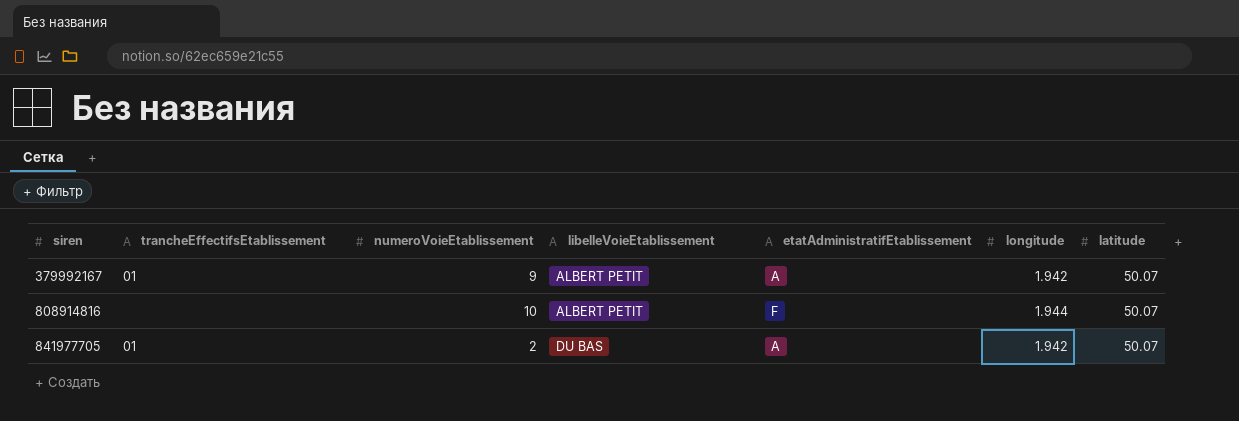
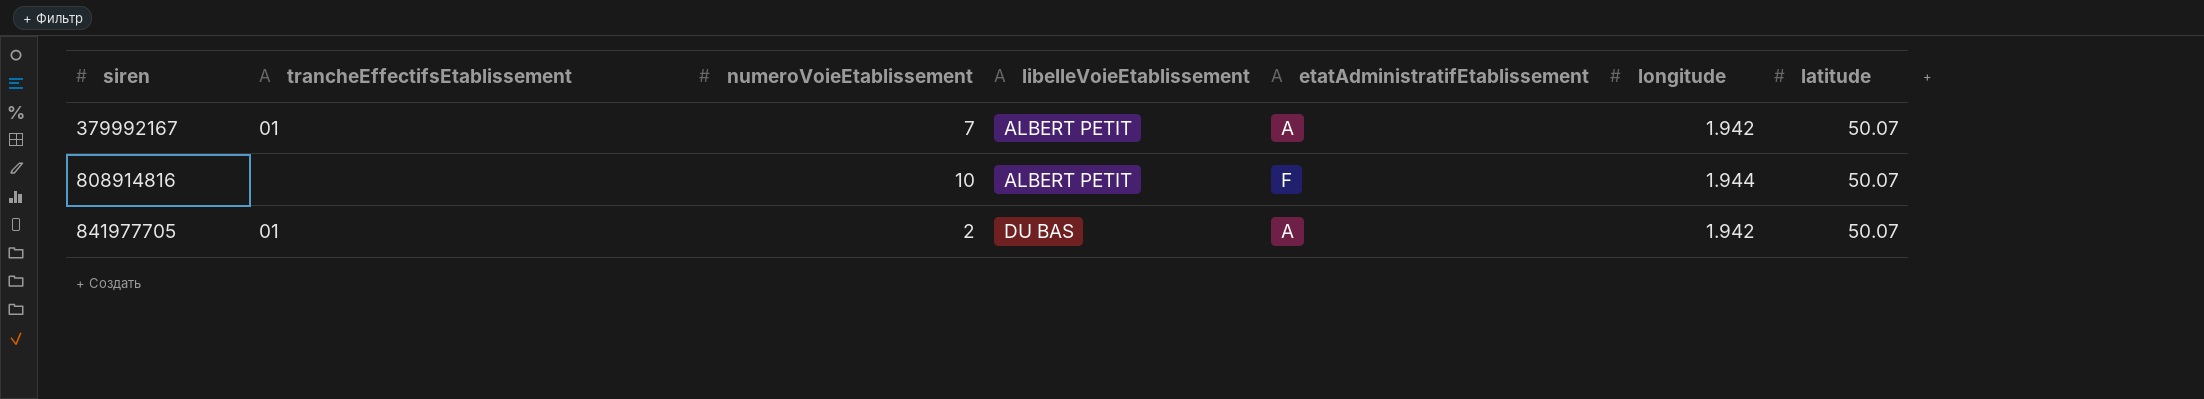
379992167 | numeroVoieEtablissement: 9 -> 7

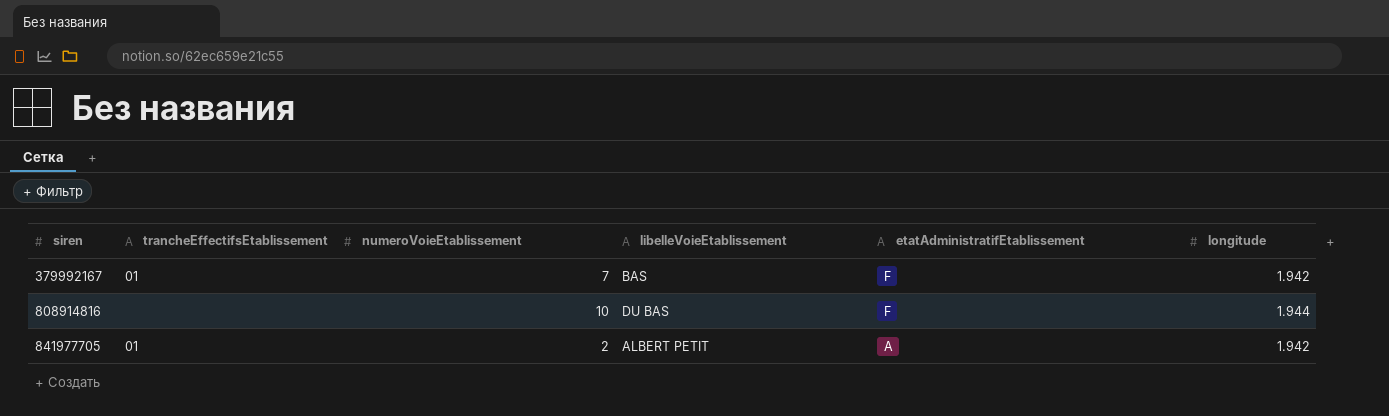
column latitude | position: 7 -> none
379992167 | libelleVoieEtablissement: ALBERT PETIT -> BAS
379992167 | etatAdministratifEtablissement: A -> F
808914816 | libelleVoieEtablissement: ALBERT PETIT -> DU BAS
841977705 | libelleVoieEtablissement: DU BAS -> ALBERT PETIT

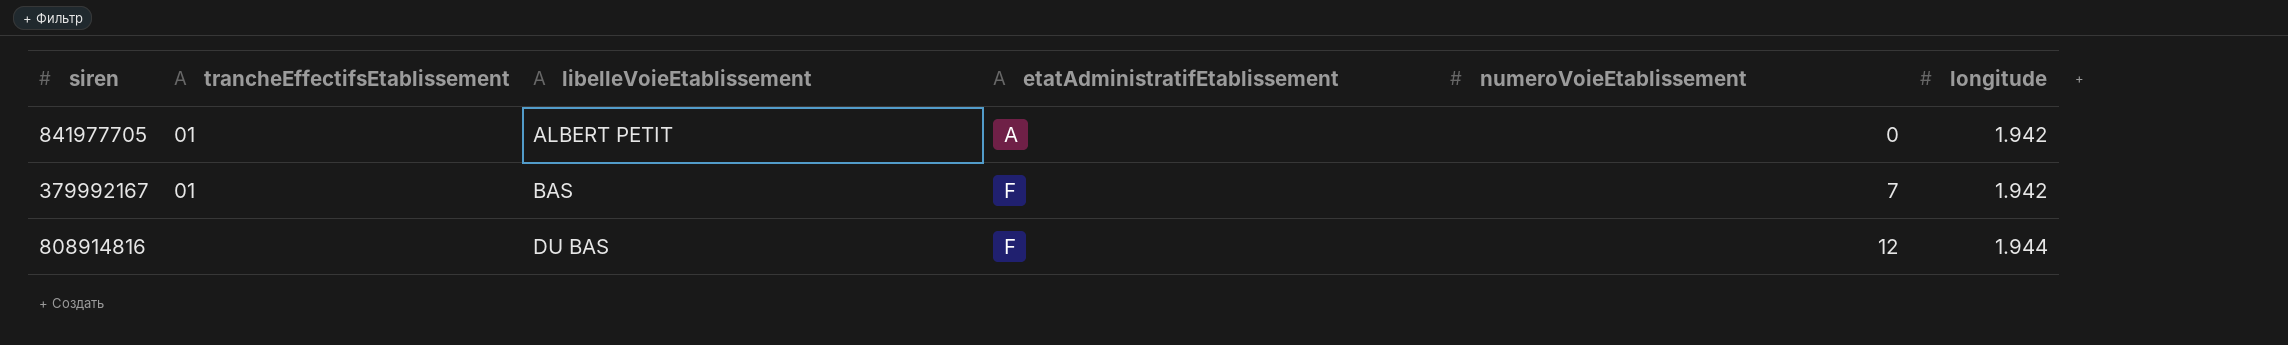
row order: siren ascending -> libelleVoieEtablissement ascending
column numeroVoieEtablissement | position: 3 -> 5
841977705 | numeroVoieEtablissement: 2 -> 0
808914816 | numeroVoieEtablissement: 10 -> 12

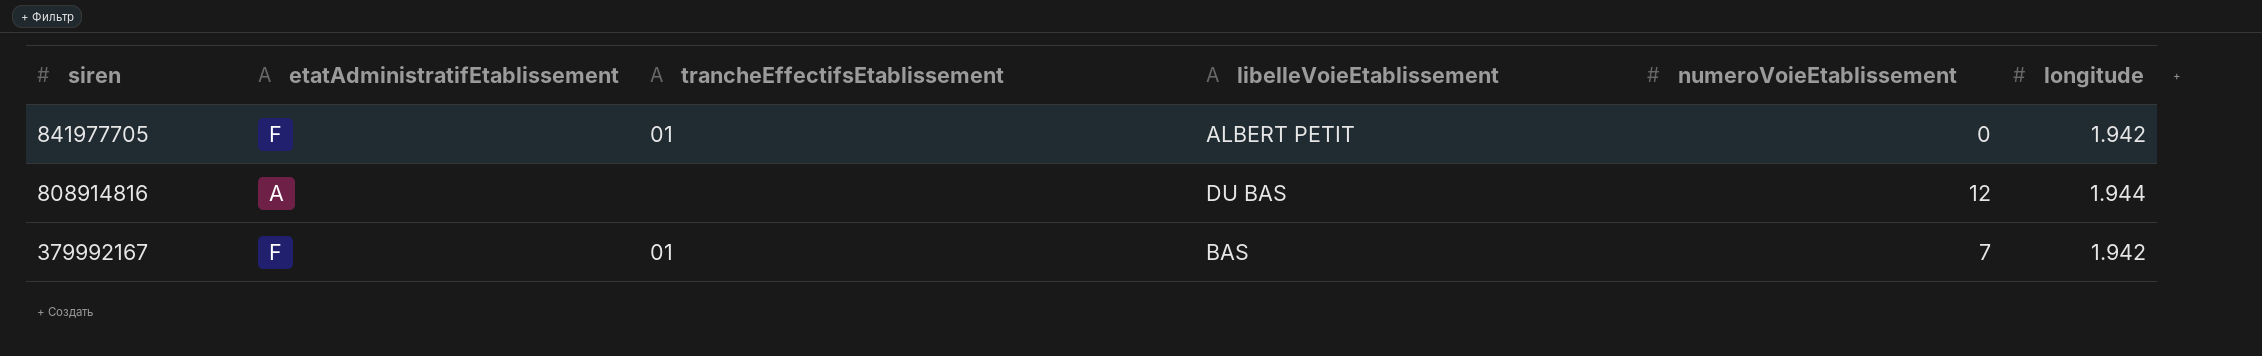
row order: libelleVoieEtablissement ascending -> siren descending
column etatAdministratifEtablissement | position: 4 -> 2
841977705 | etatAdministratifEtablissement: A -> F
808914816 | etatAdministratifEtablissement: F -> A

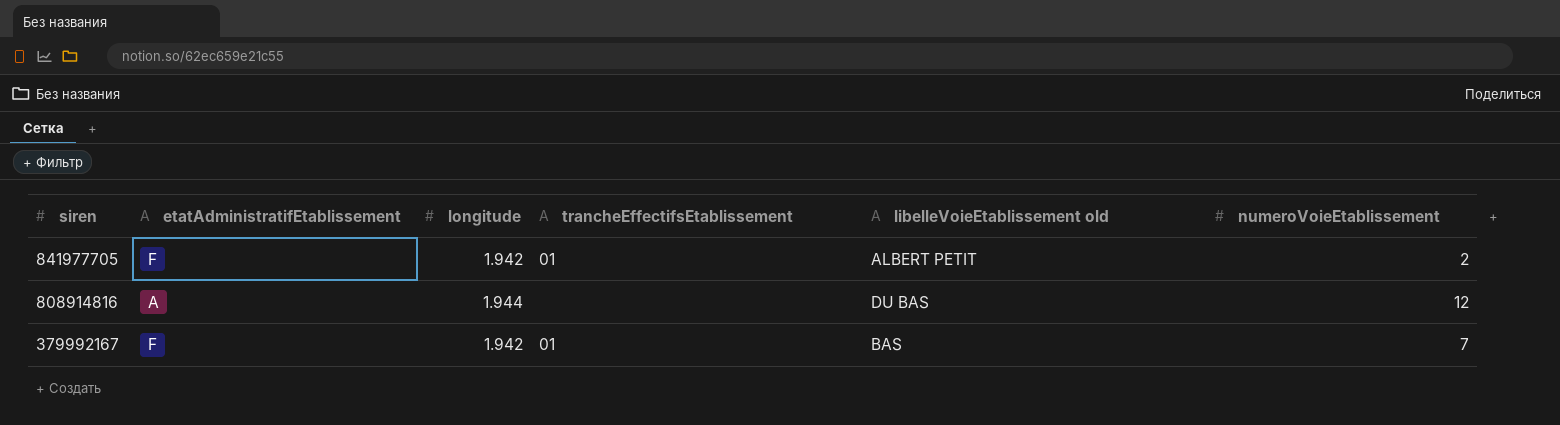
column longitude | position: 6 -> 3
column name: libelleVoieEtablissement -> libelleVoieEtablissement old
841977705 | numeroVoieEtablissement: 0 -> 2

